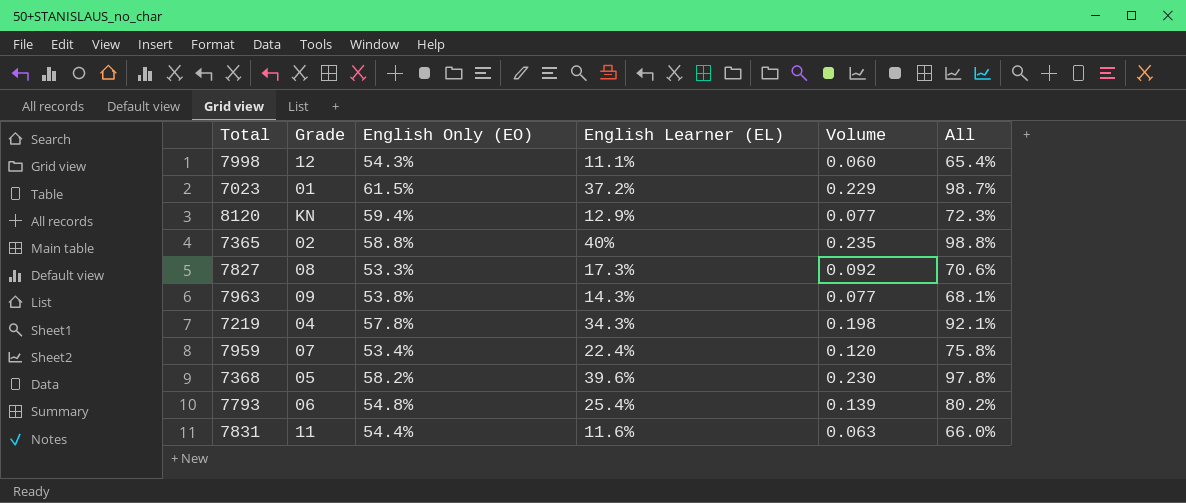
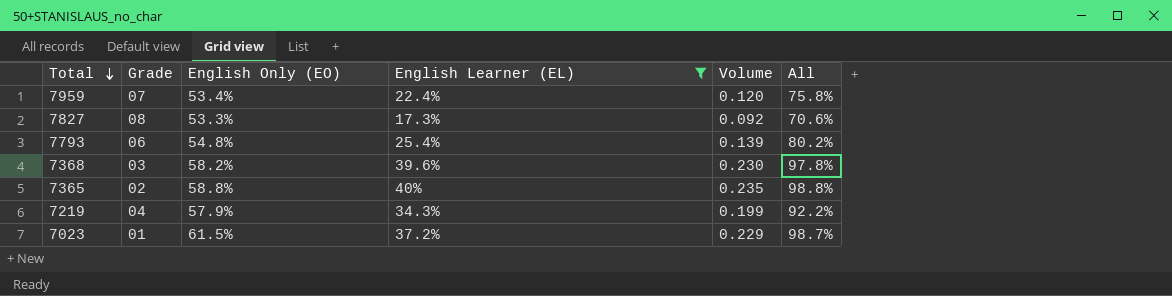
filter: none -> English Learner (EL) >= 17.3%
row order: none -> Total descending
7368 | Grade: 05 -> 03
7219 | English Only (EO): 57.8% -> 57.9%
7219 | Volume: 0.198 -> 0.199
7219 | All: 92.1% -> 92.2%

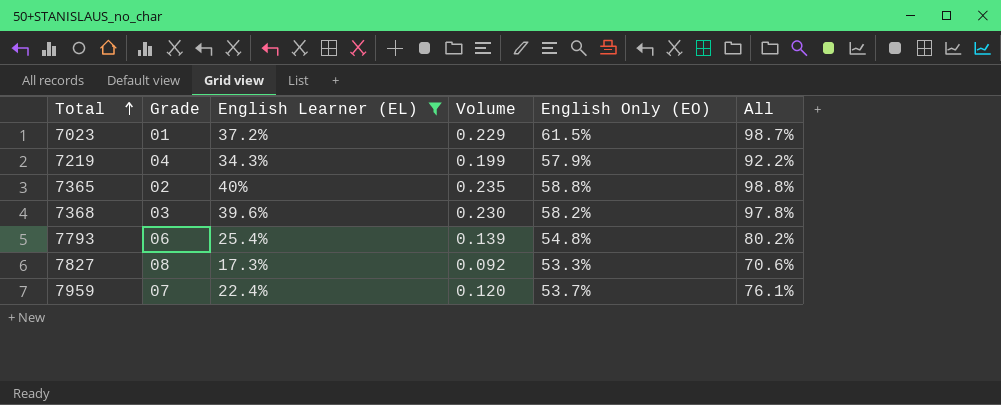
row order: Total descending -> Total ascending
column English Only (EO) | position: 3 -> 5
7959 | English Only (EO): 53.4% -> 53.7%
7959 | All: 75.8% -> 76.1%

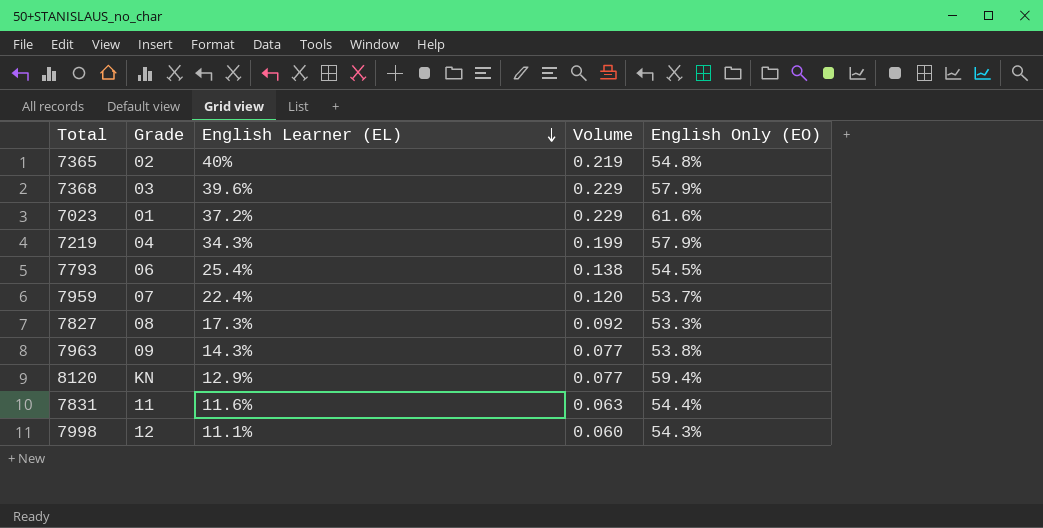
filter: English Learner (EL) >= 17.3% -> none
row order: Total ascending -> English Learner (EL) descending
column All | formula: [English Learner (EL)] + [English Only (EO)] -> none
7365 | Volume: 0.235 -> 0.219
7365 | English Only (EO): 58.8% -> 54.8%
7368 | Volume: 0.230 -> 0.229
7368 | English Only (EO): 58.2% -> 57.9%
7023 | English Only (EO): 61.5% -> 61.6%
7793 | Volume: 0.139 -> 0.138
7793 | English Only (EO): 54.8% -> 54.5%

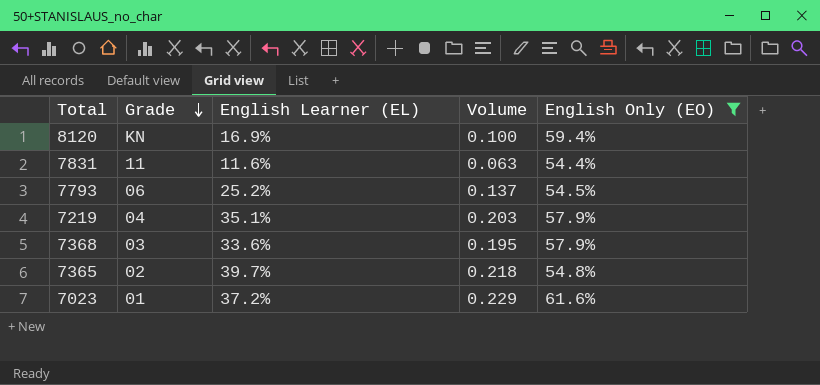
filter: none -> English Only (EO) >= 54.4%
row order: English Learner (EL) descending -> Grade descending
8120 | English Learner (EL): 12.9% -> 16.9%
8120 | Volume: 0.077 -> 0.100
7793 | English Learner (EL): 25.4% -> 25.2%
7793 | Volume: 0.138 -> 0.137
7219 | English Learner (EL): 34.3% -> 35.1%
7219 | Volume: 0.199 -> 0.203
7368 | English Learner (EL): 39.6% -> 33.6%
7368 | Volume: 0.229 -> 0.195
7365 | English Learner (EL): 40% -> 39.7%
7365 | Volume: 0.219 -> 0.218

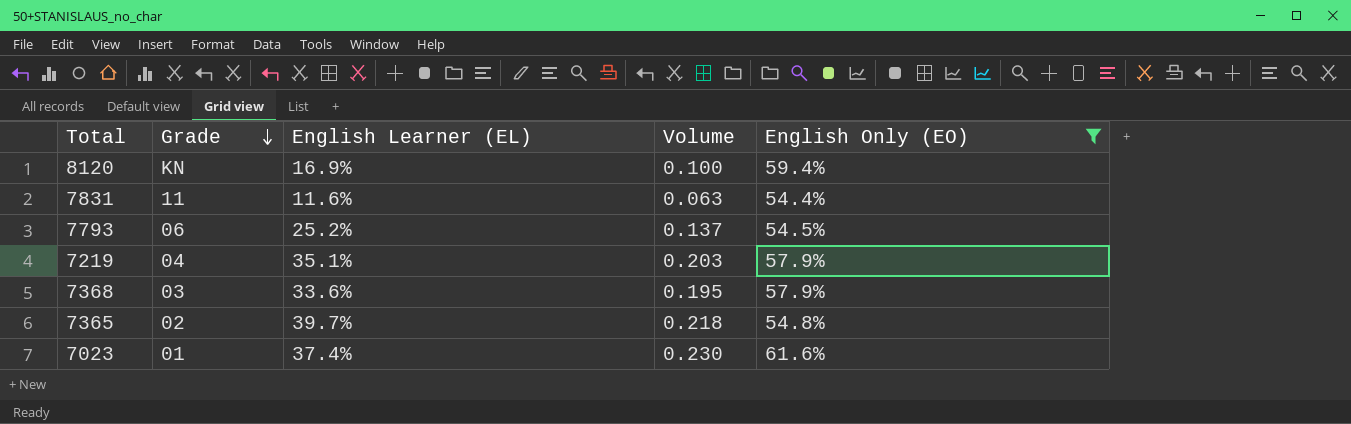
7023 | English Learner (EL): 37.2% -> 37.4%
7023 | Volume: 0.229 -> 0.230

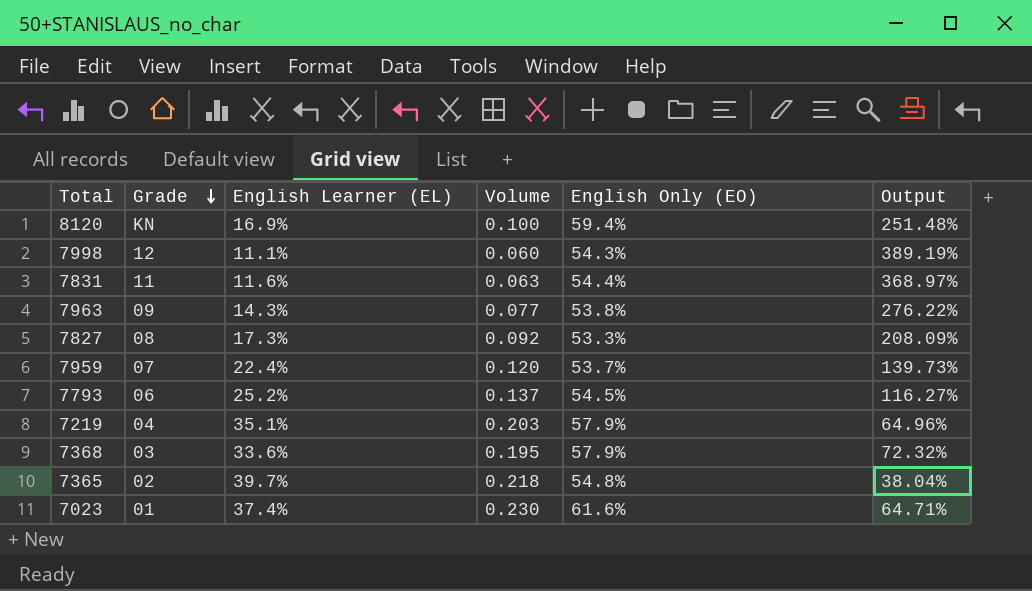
filter: English Only (EO) >= 54.4% -> none
column Output | formula: none -> ([English Only (EO)] - [English Learner (EL)]) / [English Learner (EL)]

